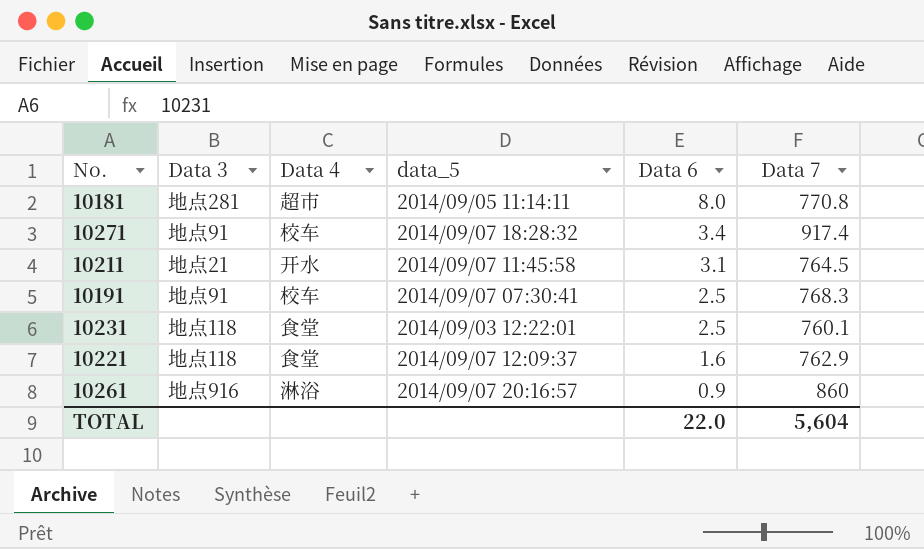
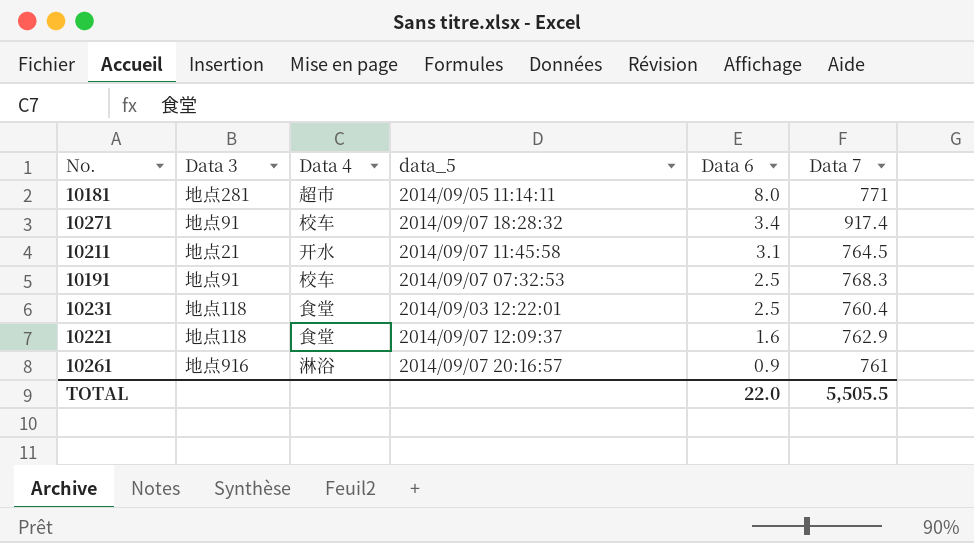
10181 | Data 7: 770.8 -> 771
10191 | data_5: 2014/09/07 07:30:41 -> 2014/09/07 07:32:53
10231 | Data 7: 760.1 -> 760.4
10261 | Data 7: 860 -> 761
TOTAL | Data 7: 5,604 -> 5,505.5

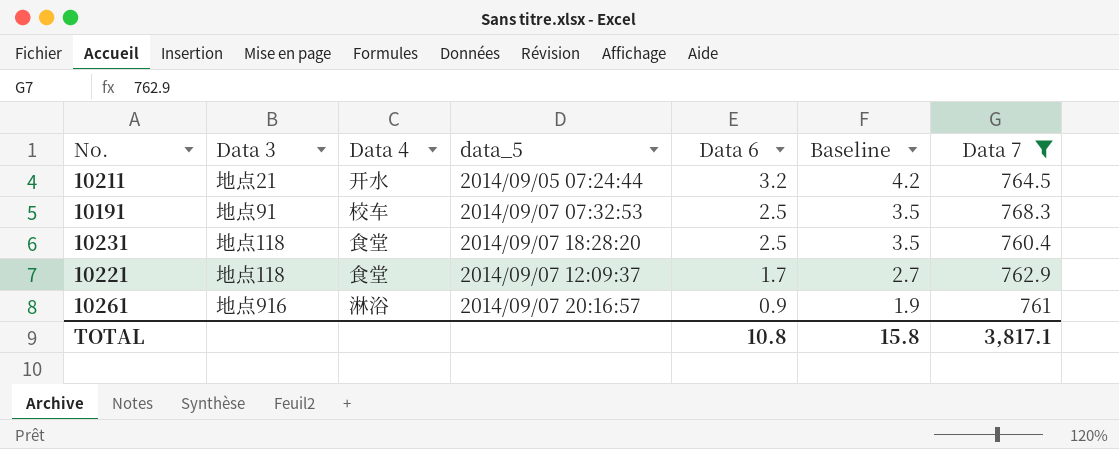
filter: none -> Data 7 <= 768.3
column Baseline | formula: none -> [Data 6] + 1
10211 | data_5: 2014/09/07 11:45:58 -> 2014/09/05 07:24:44
10211 | Data 6: 3.1 -> 3.2
10231 | data_5: 2014/09/03 12:22:01 -> 2014/09/07 18:28:20
10221 | Data 6: 1.6 -> 1.7
TOTAL | Data 6: 22.0 -> 10.8
TOTAL | Data 7: 5,505.5 -> 3,817.1

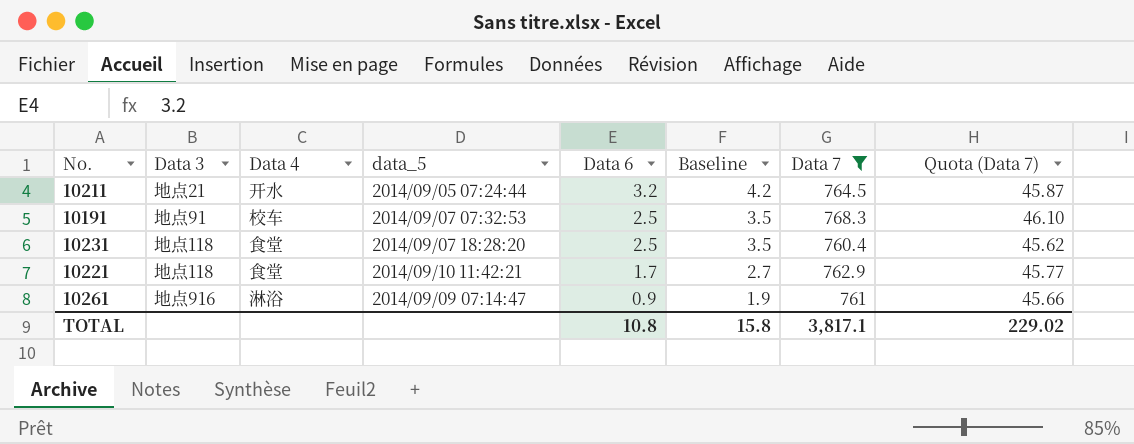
column Quota (Data 7) | formula: none -> [Data 7] * 0.06
10221 | data_5: 2014/09/07 12:09:37 -> 2014/09/10 11:42:21
10261 | data_5: 2014/09/07 20:16:57 -> 2014/09/09 07:14:47

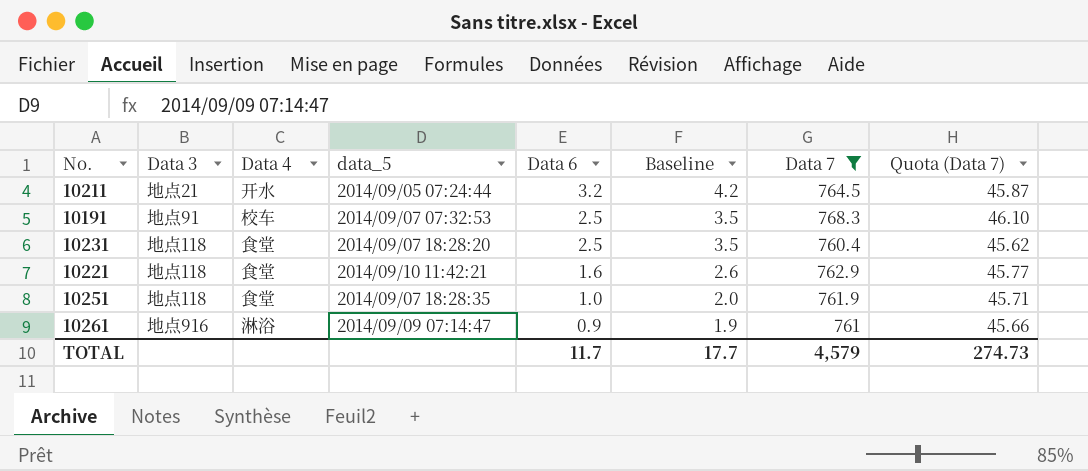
10221 | Data 6: 1.7 -> 1.6
10221 | Baseline: 2.7 -> 2.6
row 10251: none -> 地点118 | 食堂 | 2014/09/07 18:28:35 | 1.0 | 2.0 | 761.9 | 45.71
TOTAL | Data 6: 10.8 -> 11.7
TOTAL | Baseline: 15.8 -> 17.7
TOTAL | Data 7: 3,817.1 -> 4,579
TOTAL | Quota (Data 7): 229.02 -> 274.73

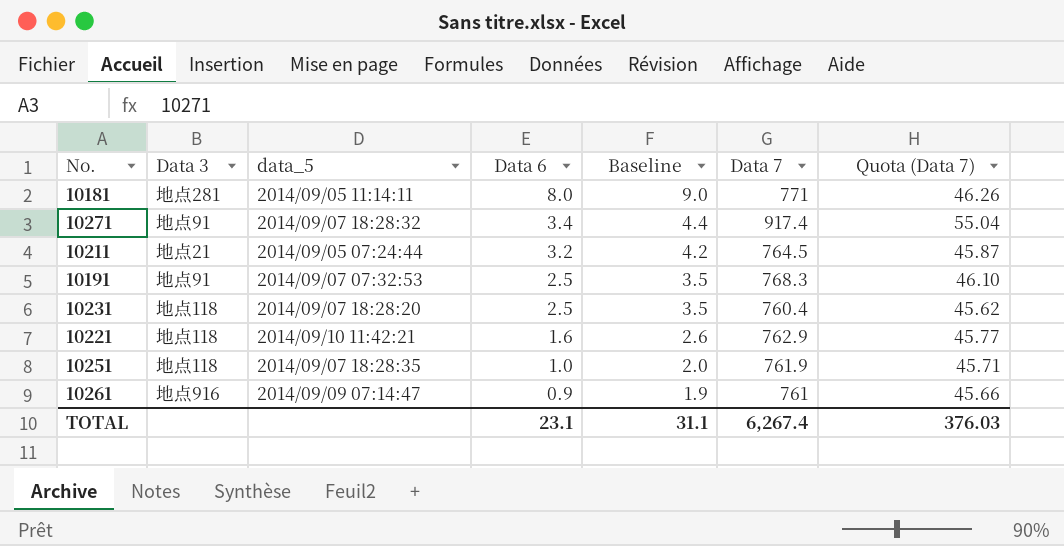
filter: Data 7 <= 768.3 -> none
column Data 4 | position: 3 -> none
TOTAL | Data 6: 11.7 -> 23.1
TOTAL | Baseline: 17.7 -> 31.1
TOTAL | Data 7: 4,579 -> 6,267.4
TOTAL | Quota (Data 7): 274.73 -> 376.03

